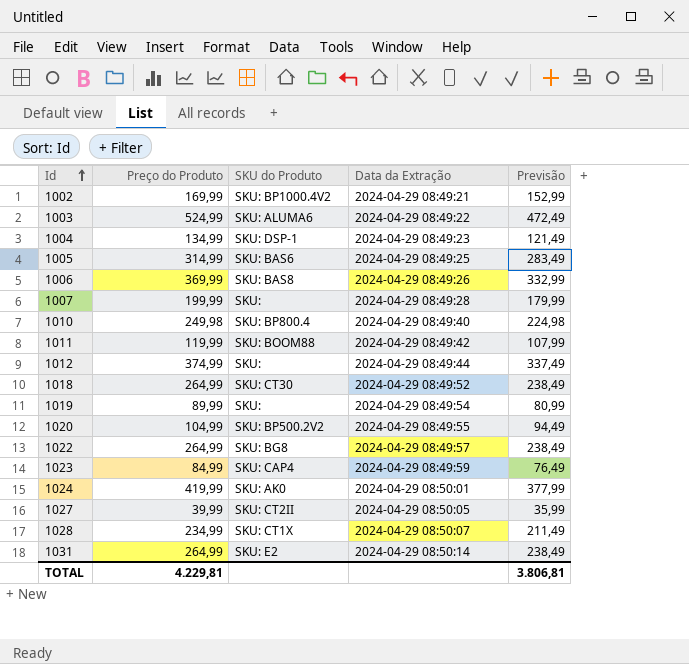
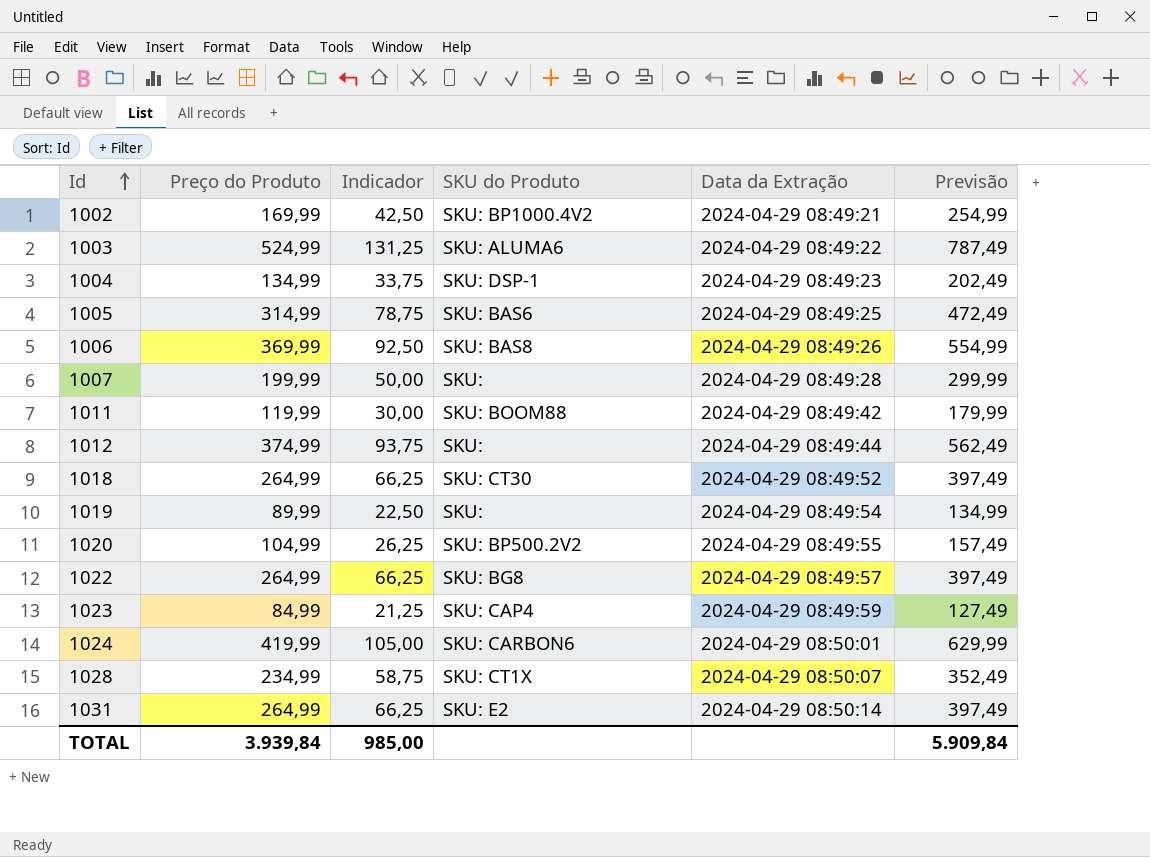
column Indicador | formula: none -> [Preço do Produto] * 0,25
column Previsão | formula: [Preço do Produto] * 0,9 -> [Preço do Produto] * 1,5
row 1010: 249,98 | SKU: BP800.4 | 2024-04-29 08:49:40 | 224,98 -> none
row 1027: 39,99 | SKU: CT2II | 2024-04-29 08:50:05 | 35,99 -> none
1024 | SKU do Produto: SKU: AK0 -> SKU: CARBON6
TOTAL | Preço do Produto: 4.229,81 -> 3.939,84
TOTAL | Previsão: 3.806,81 -> 5.909,84

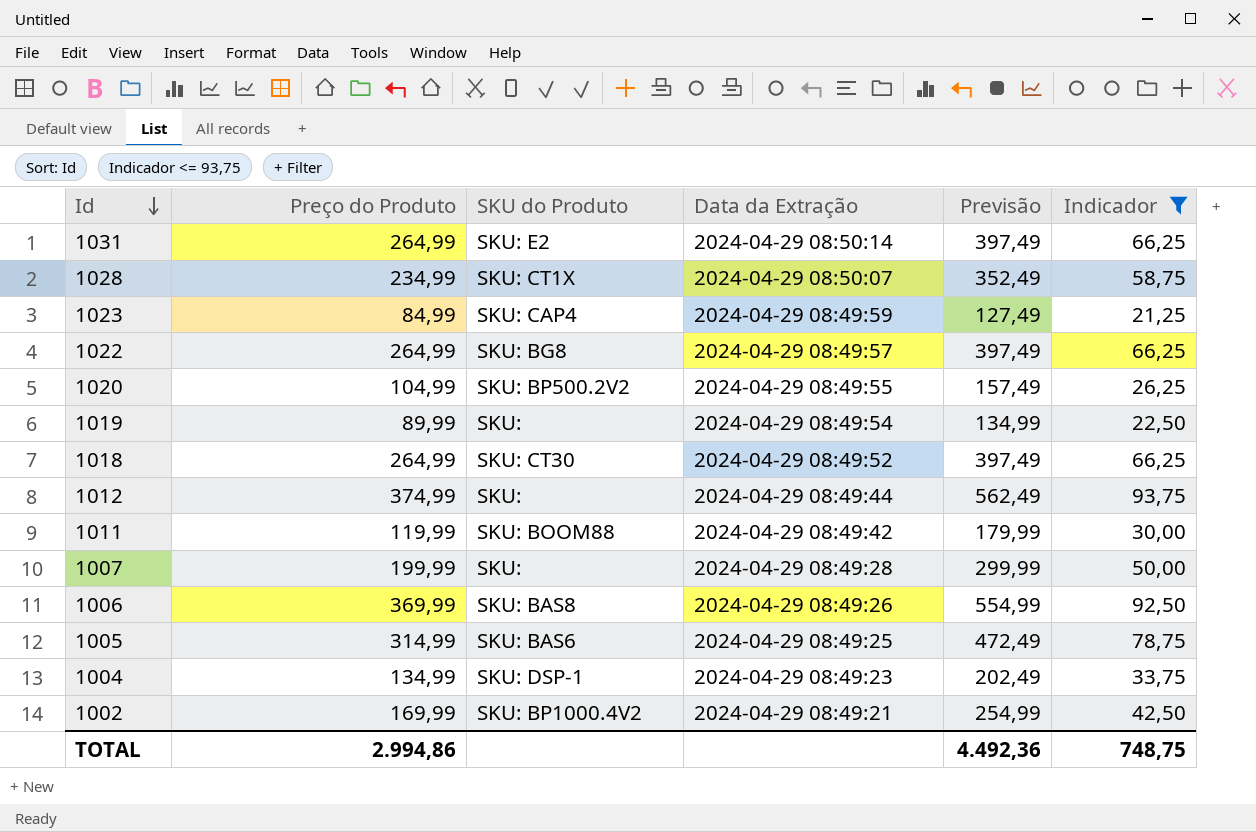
filter: none -> Indicador <= 93,75
row order: Id ascending -> Id descending
column Indicador | position: 3 -> 6
TOTAL | Preço do Produto: 3.939,84 -> 2.994,86
TOTAL | Previsão: 5.909,84 -> 4.492,36
TOTAL | Indicador: 985,00 -> 748,75

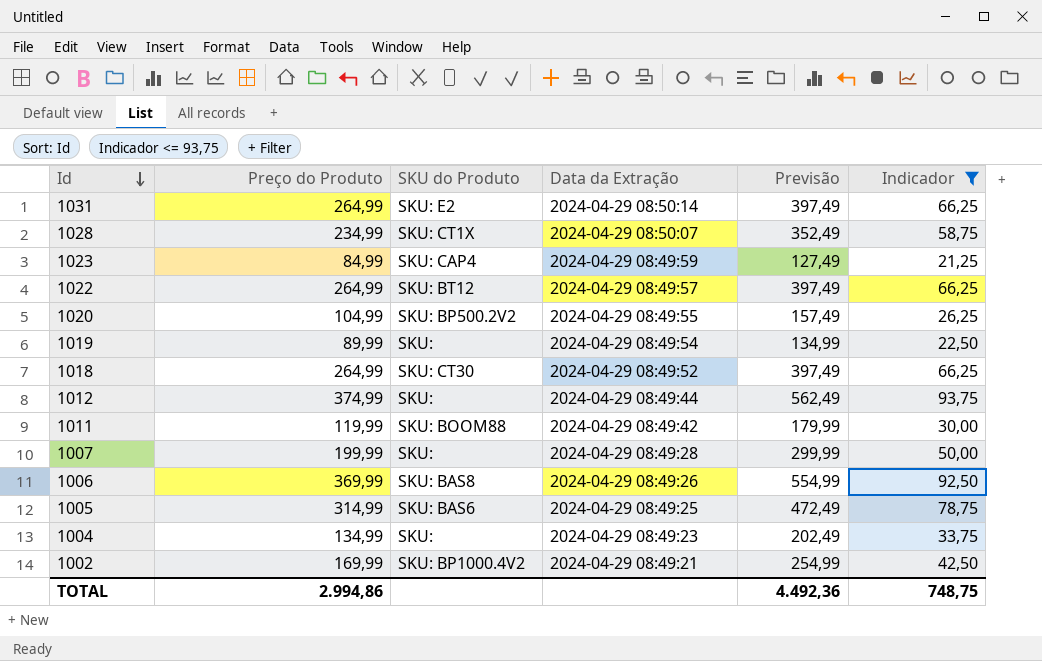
1022 | SKU do Produto: SKU: BG8 -> SKU: BT12
1004 | SKU do Produto: SKU: DSP-1 -> SKU:

